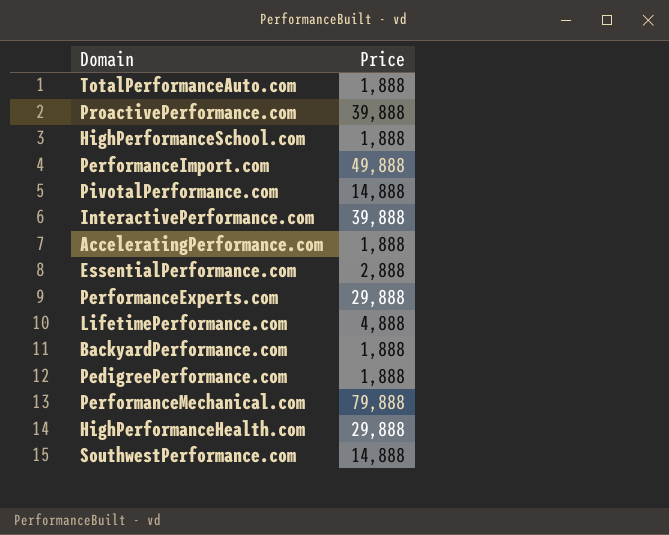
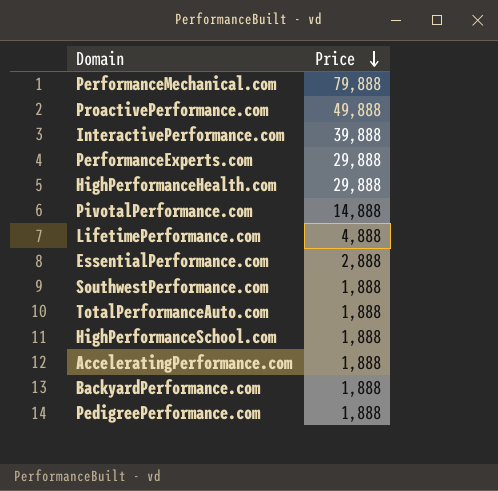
row order: none -> Price descending
row PerformanceImport.com: 49,888 -> none
ProactivePerformance.com | Price: 39,888 -> 49,888
SouthwestPerformance.com | Price: 14,888 -> 1,888

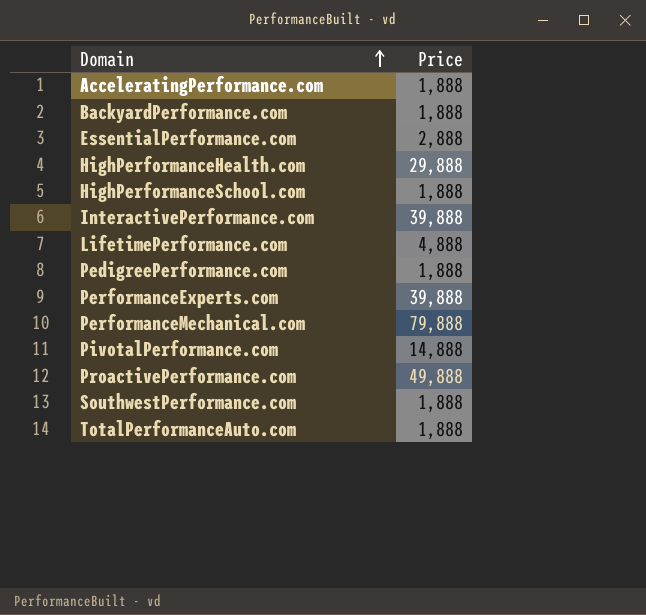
row order: Price descending -> Domain ascending
PerformanceExperts.com | Price: 29,888 -> 39,888

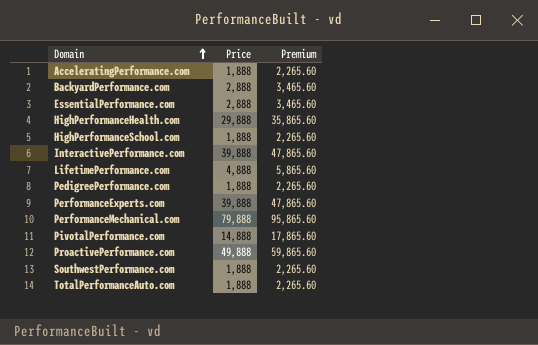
column Premium | formula: none -> [Price] * 1.2
BackyardPerformance.com | Price: 1,888 -> 2,888

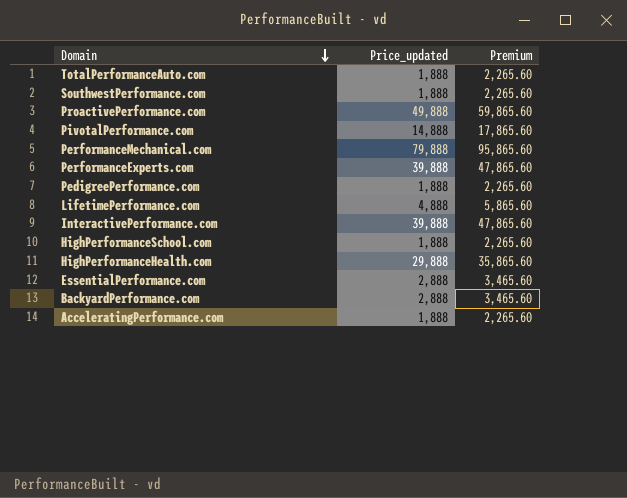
row order: Domain ascending -> Domain descending
column name: Price -> Price_updated

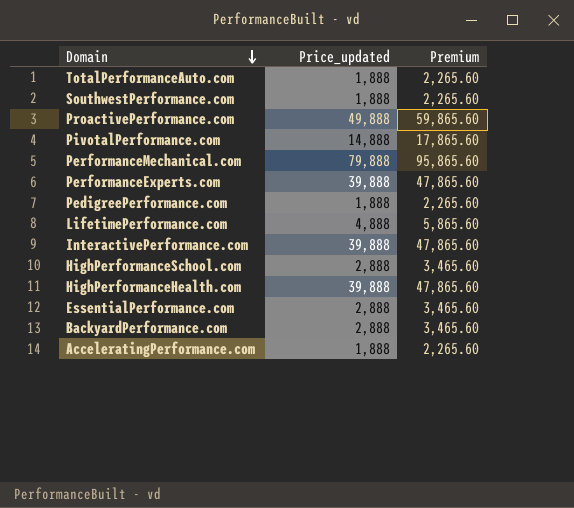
HighPerformanceSchool.com | Price_updated: 1,888 -> 2,888
HighPerformanceSchool.com | Premium: 2,265.60 -> 3,465.60
HighPerformanceHealth.com | Price_updated: 29,888 -> 39,888
HighPerformanceHealth.com | Premium: 35,865.60 -> 47,865.60

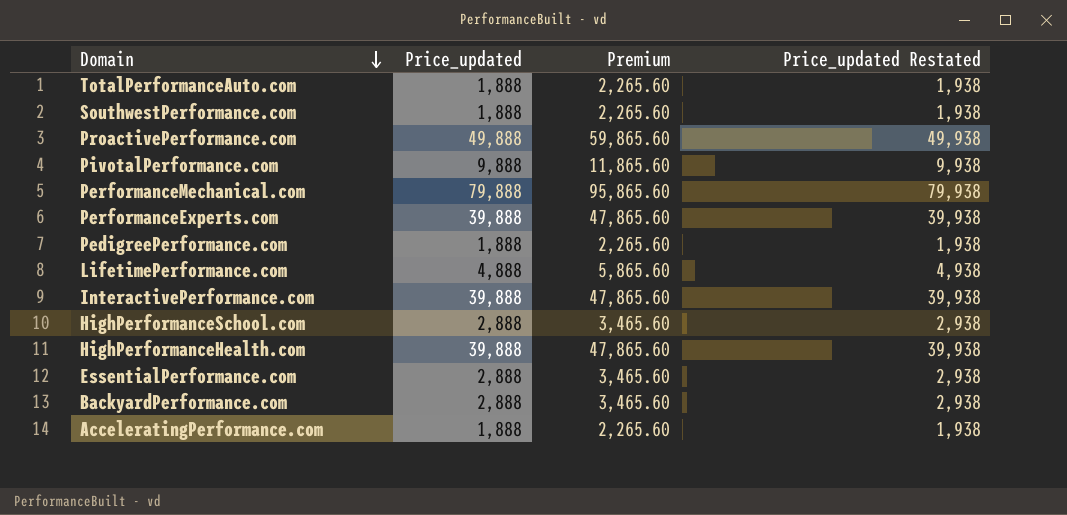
column Price_updated Restated | formula: none -> [Price_updated] + 50
PivotalPerformance.com | Price_updated: 14,888 -> 9,888
PivotalPerformance.com | Premium: 17,865.60 -> 11,865.60

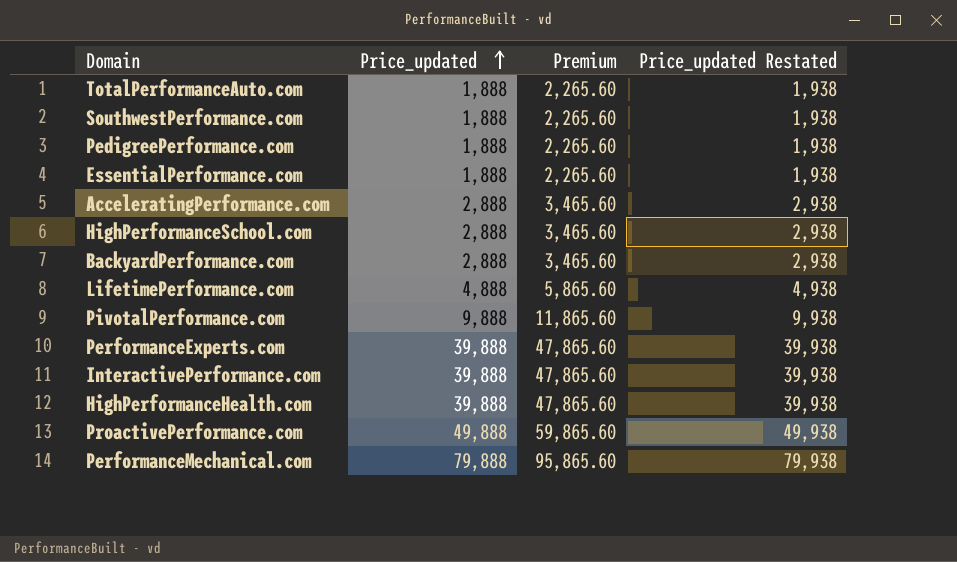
row order: Domain descending -> Price_updated ascending
EssentialPerformance.com | Price_updated: 2,888 -> 1,888
EssentialPerformance.com | Premium: 3,465.60 -> 2,265.60
EssentialPerformance.com | Price_updated Restated: 2,938 -> 1,938
AcceleratingPerformance.com | Price_updated: 1,888 -> 2,888
AcceleratingPerformance.com | Premium: 2,265.60 -> 3,465.60
AcceleratingPerformance.com | Price_updated Restated: 1,938 -> 2,938

